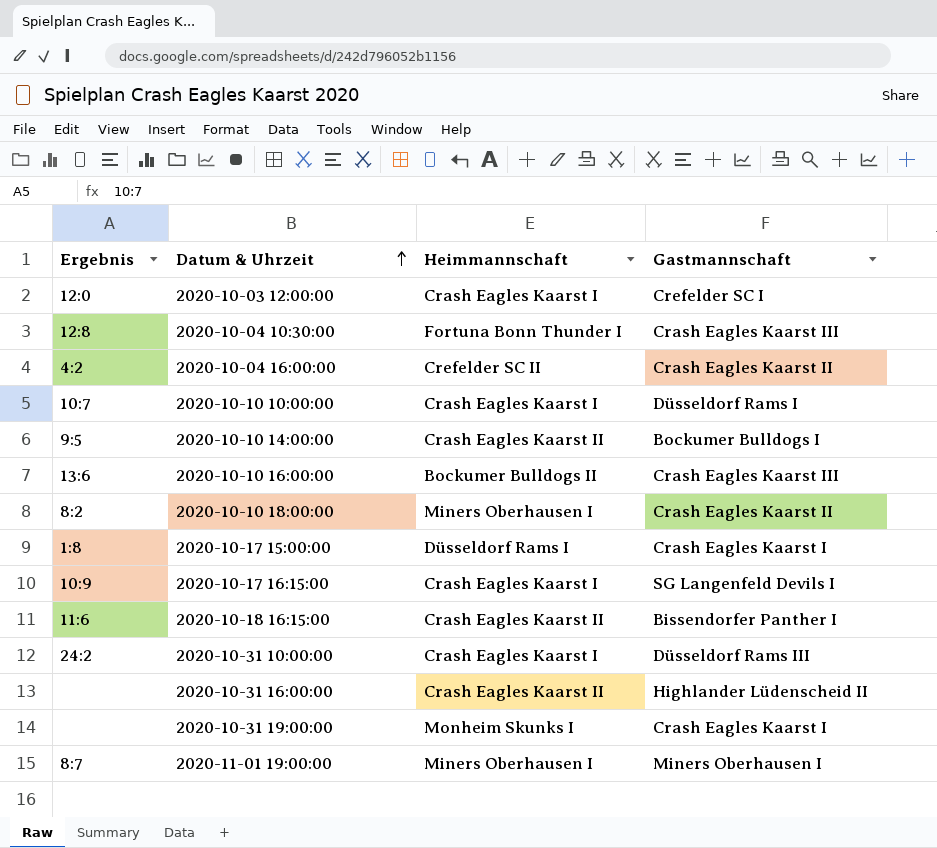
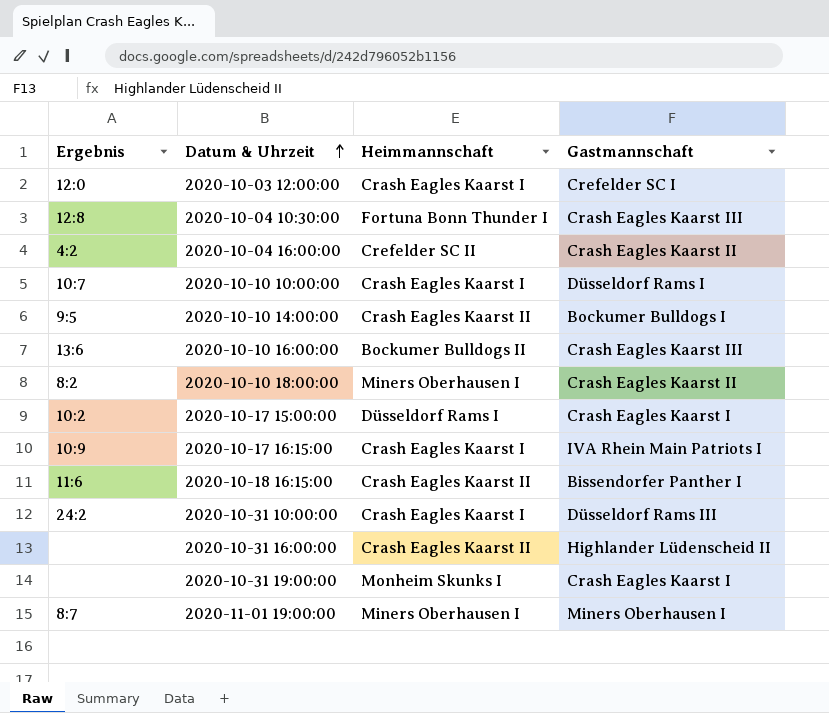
2020-10-17 15:00:00 | Ergebnis: 1:8 -> 10:2
2020-10-17 16:15:00 | Gastmannschaft: SG Langenfeld Devils I -> IVA Rhein Main Patriots I

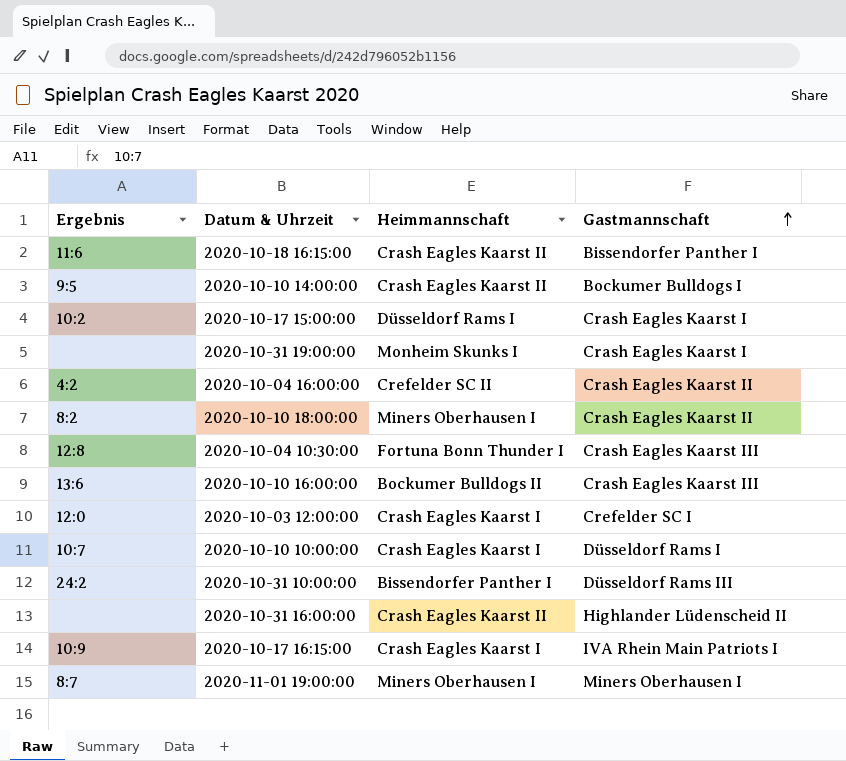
row order: Datum & Uhrzeit ascending -> Gastmannschaft ascending
2020-10-31 10:00:00 | Heimmannschaft: Crash Eagles Kaarst I -> Bissendorfer Panther I

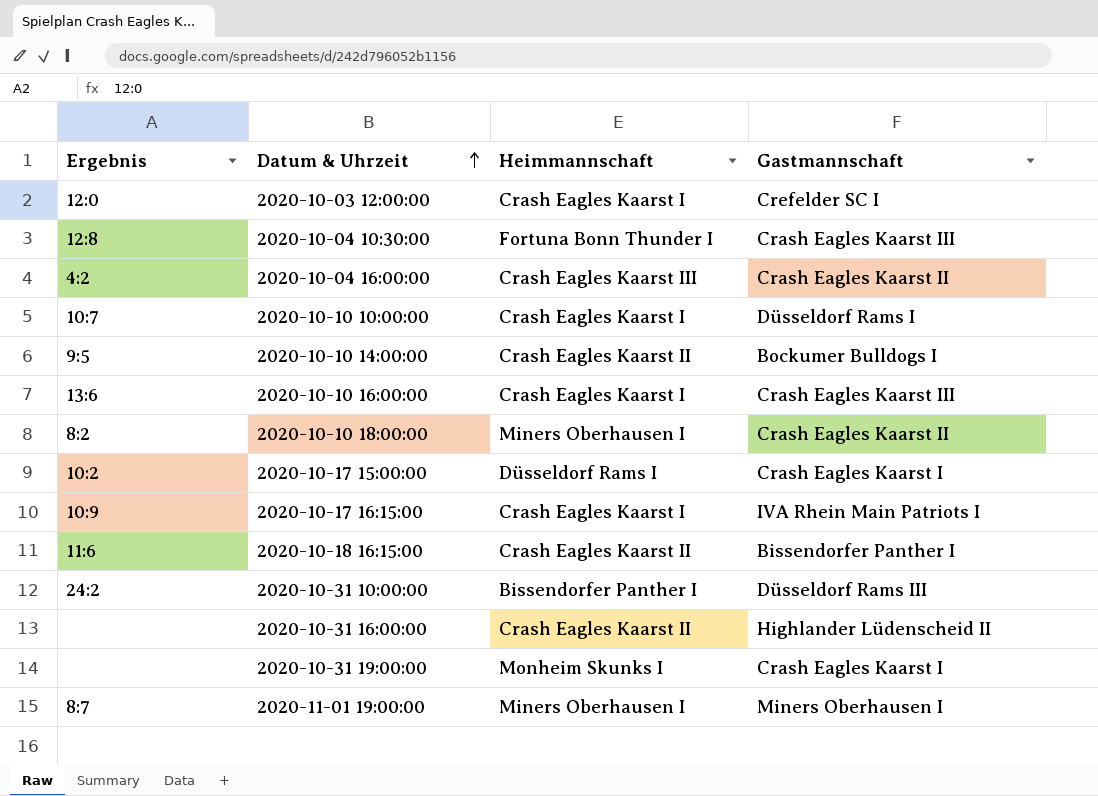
row order: Gastmannschaft ascending -> Datum & Uhrzeit ascending
2020-10-04 16:00:00 | Heimmannschaft: Crefelder SC II -> Crash Eagles Kaarst III
2020-10-10 16:00:00 | Heimmannschaft: Bockumer Bulldogs II -> Crash Eagles Kaarst I

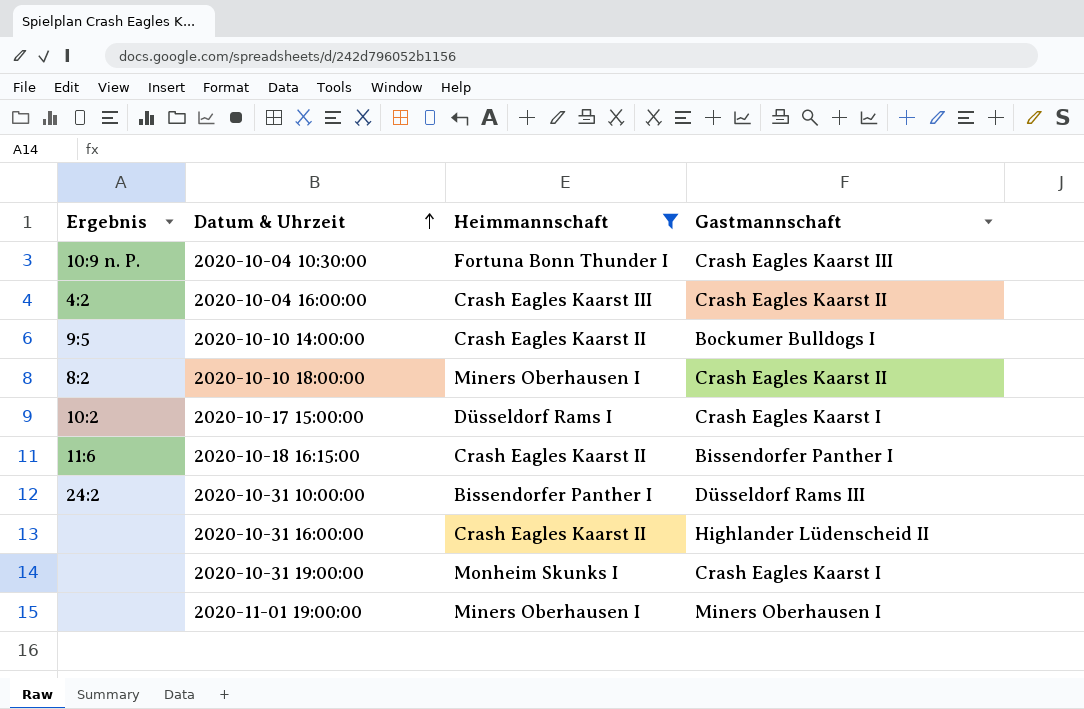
filter: none -> Heimmannschaft != Crash Eagles Kaarst I
2020-10-04 10:30:00 | Ergebnis: 12:8 -> 10:9 n. P.
2020-11-01 19:00:00 | Ergebnis: 8:7 -> none

